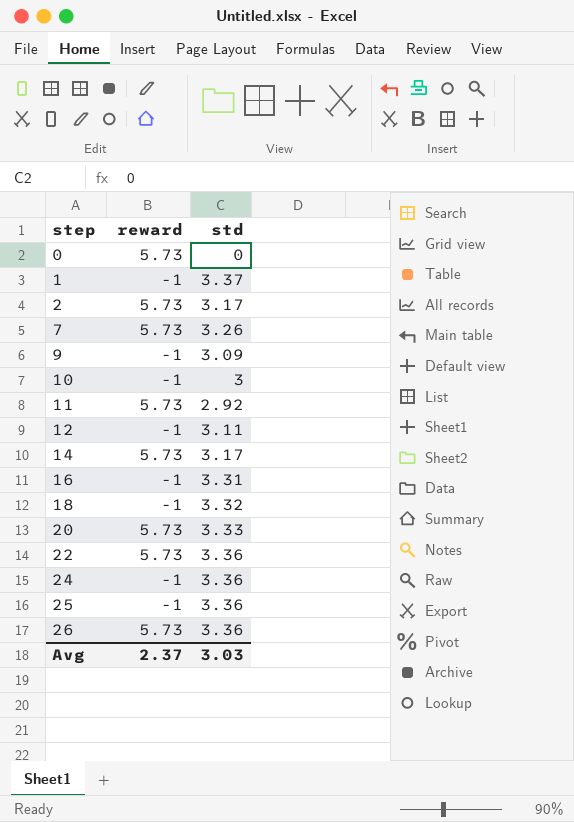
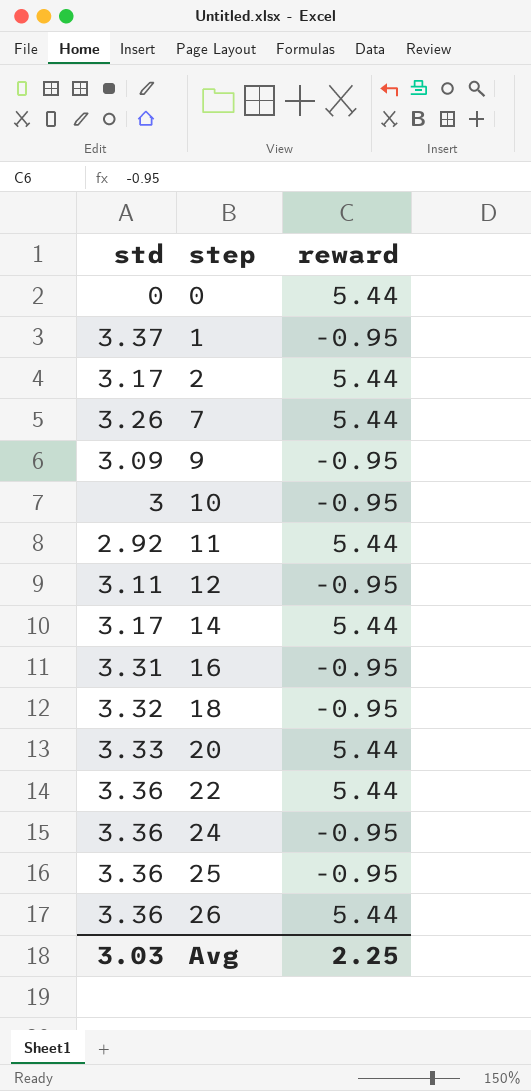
column std | position: 3 -> 1
0 | reward: 5.73 -> 5.44
1 | reward: -1 -> -0.95
2 | reward: 5.73 -> 5.44
7 | reward: 5.73 -> 5.44
9 | reward: -1 -> -0.95
10 | reward: -1 -> -0.95
11 | reward: 5.73 -> 5.44
12 | reward: -1 -> -0.95
14 | reward: 5.73 -> 5.44
16 | reward: -1 -> -0.95
18 | reward: -1 -> -0.95
20 | reward: 5.73 -> 5.44
22 | reward: 5.73 -> 5.44
24 | reward: -1 -> -0.95
25 | reward: -1 -> -0.95
26 | reward: 5.73 -> 5.44
Avg | reward: 2.37 -> 2.25

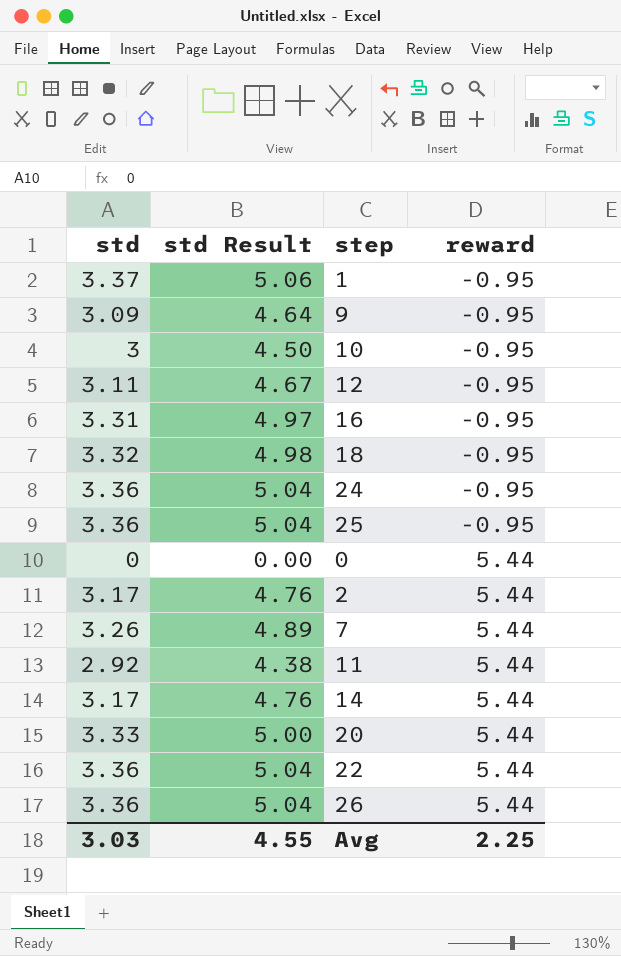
row order: step ascending -> reward ascending
column std Result | formula: none -> [std] * 1.5

